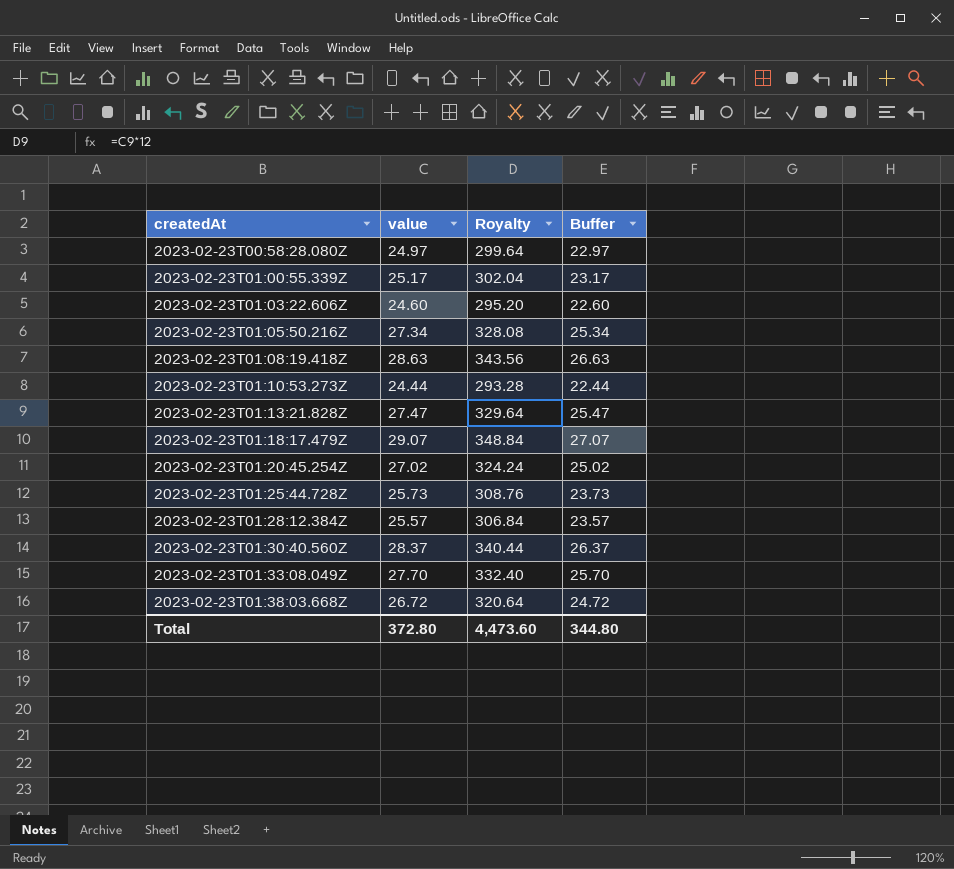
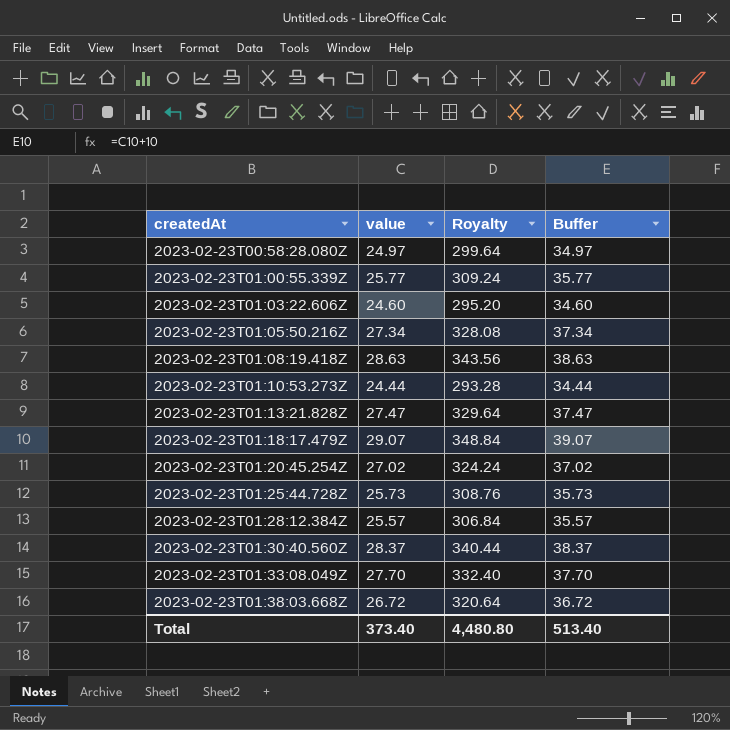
column Buffer | formula: [value] - 2 -> [value] + 10
2023-02-23T01:00:55.339Z | value: 25.17 -> 25.77
2023-02-23T01:00:55.339Z | Royalty: 302.04 -> 309.24
Total | value: 372.80 -> 373.40
Total | Royalty: 4,473.60 -> 4,480.80
Total | Buffer: 344.80 -> 513.40

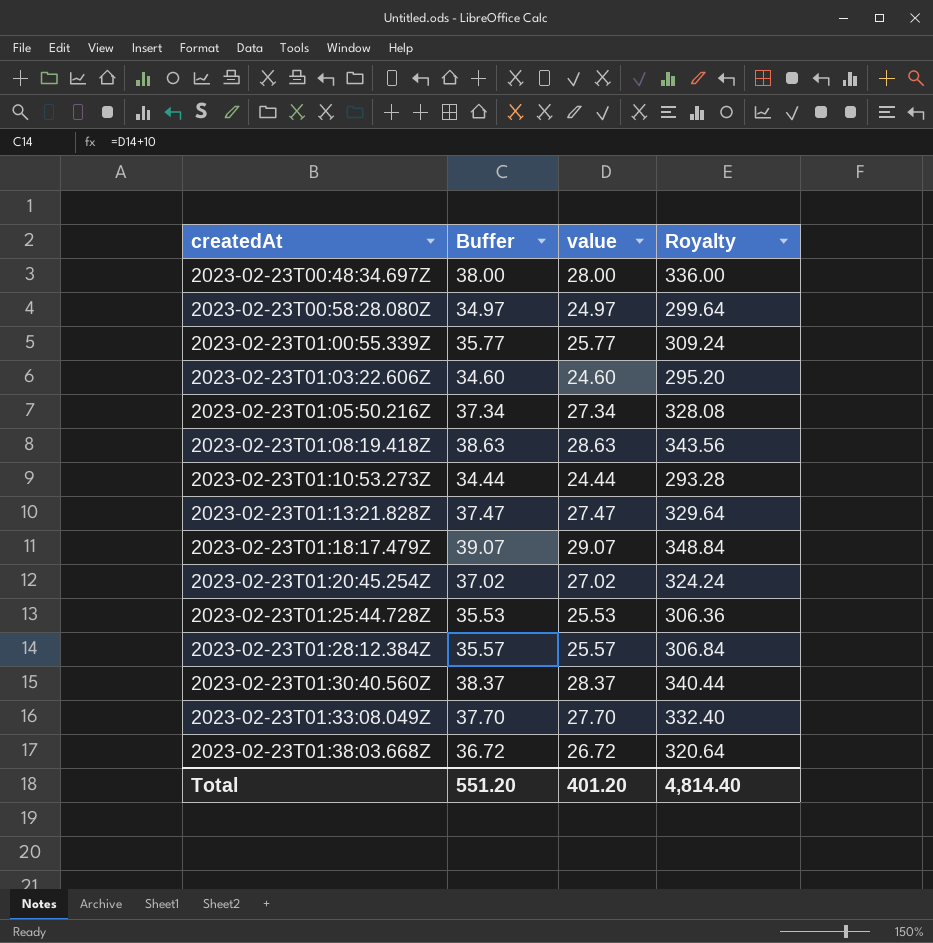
column Buffer | position: 4 -> 2
row 2023-02-23T00:48:34.697Z: none -> 38.00 | 28.00 | 336.00
2023-02-23T01:25:44.728Z | Buffer: 35.73 -> 35.53
2023-02-23T01:25:44.728Z | value: 25.73 -> 25.53
2023-02-23T01:25:44.728Z | Royalty: 308.76 -> 306.36
Total | Buffer: 513.40 -> 551.20
Total | value: 373.40 -> 401.20
Total | Royalty: 4,480.80 -> 4,814.40

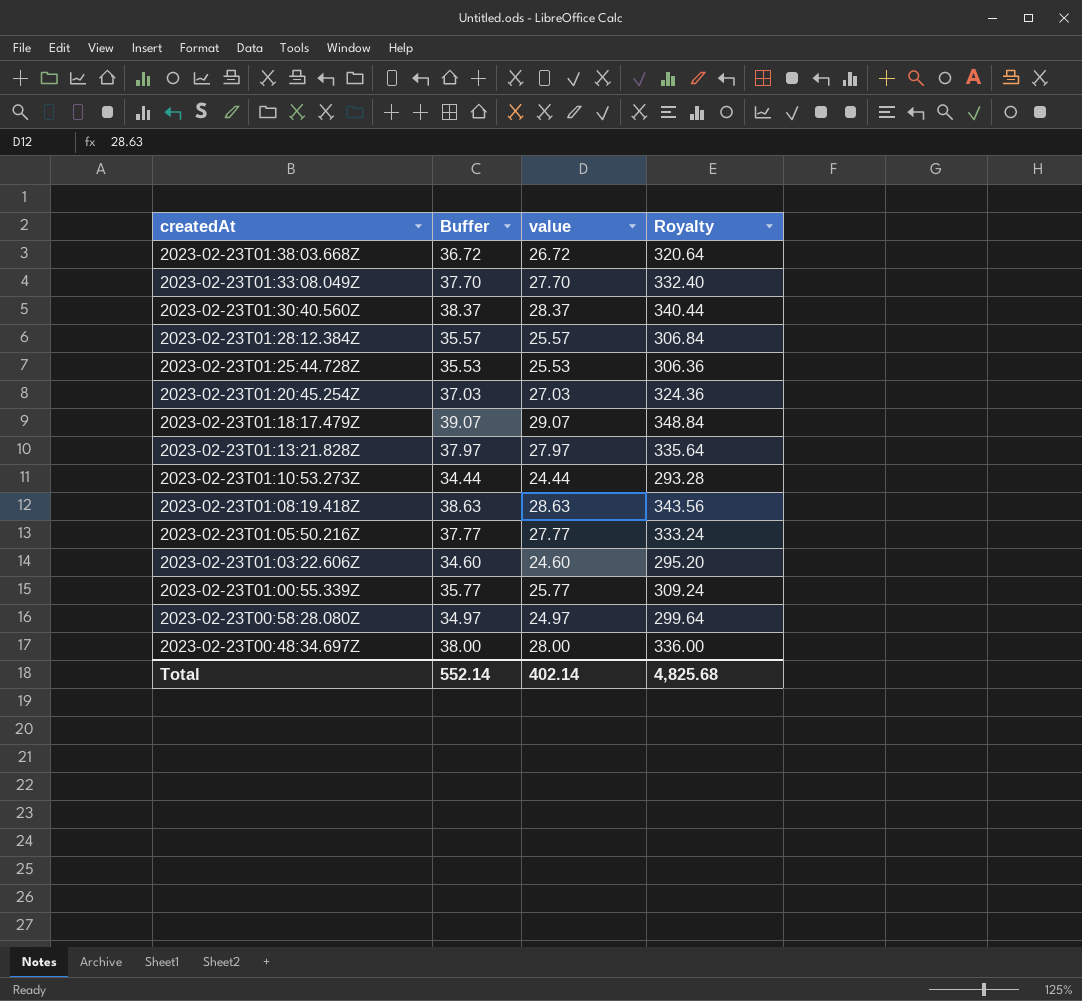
row order: createdAt ascending -> createdAt descending
2023-02-23T01:20:45.254Z | Buffer: 37.02 -> 37.03
2023-02-23T01:20:45.254Z | value: 27.02 -> 27.03
2023-02-23T01:20:45.254Z | Royalty: 324.24 -> 324.36
2023-02-23T01:13:21.828Z | Buffer: 37.47 -> 37.97
2023-02-23T01:13:21.828Z | value: 27.47 -> 27.97
2023-02-23T01:13:21.828Z | Royalty: 329.64 -> 335.64
2023-02-23T01:05:50.216Z | Buffer: 37.34 -> 37.77
2023-02-23T01:05:50.216Z | value: 27.34 -> 27.77
2023-02-23T01:05:50.216Z | Royalty: 328.08 -> 333.24
Total | Buffer: 551.20 -> 552.14
Total | value: 401.20 -> 402.14
Total | Royalty: 4,814.40 -> 4,825.68

